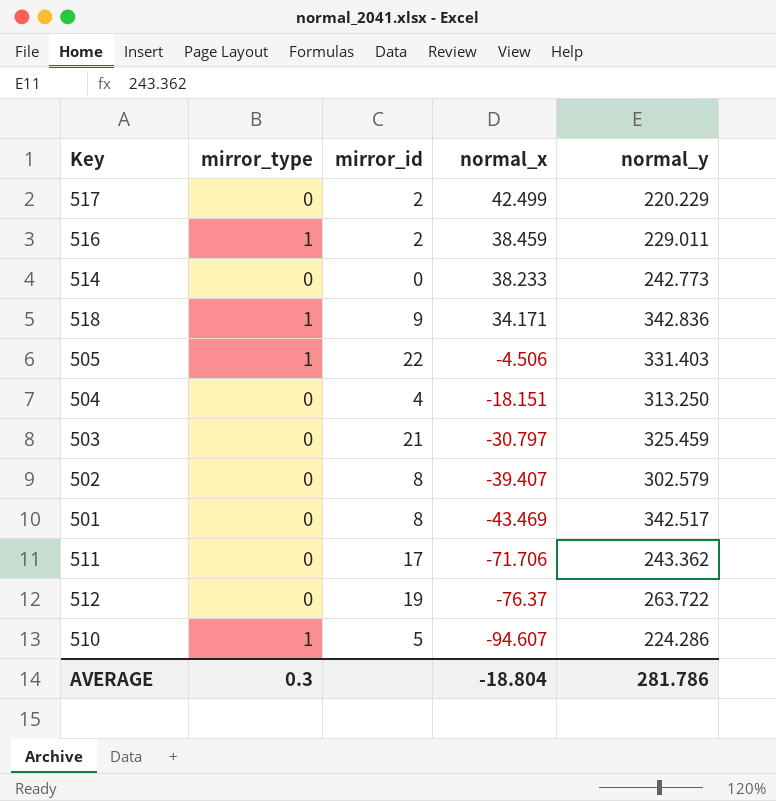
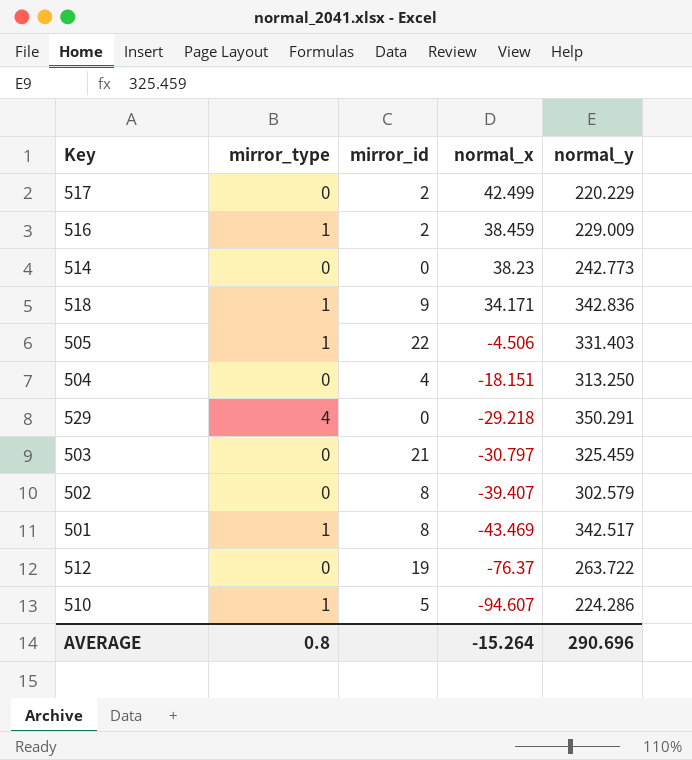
row 511: 0 | 17 | -71.706 | 243.362 -> none
516 | normal_y: 229.011 -> 229.009
514 | normal_x: 38.233 -> 38.23
row 529: none -> 4 | 0 | -29.218 | 350.291
501 | mirror_type: 0 -> 1
AVERAGE | mirror_type: 0.3 -> 0.8
AVERAGE | normal_x: -18.804 -> -15.264
AVERAGE | normal_y: 281.786 -> 290.696

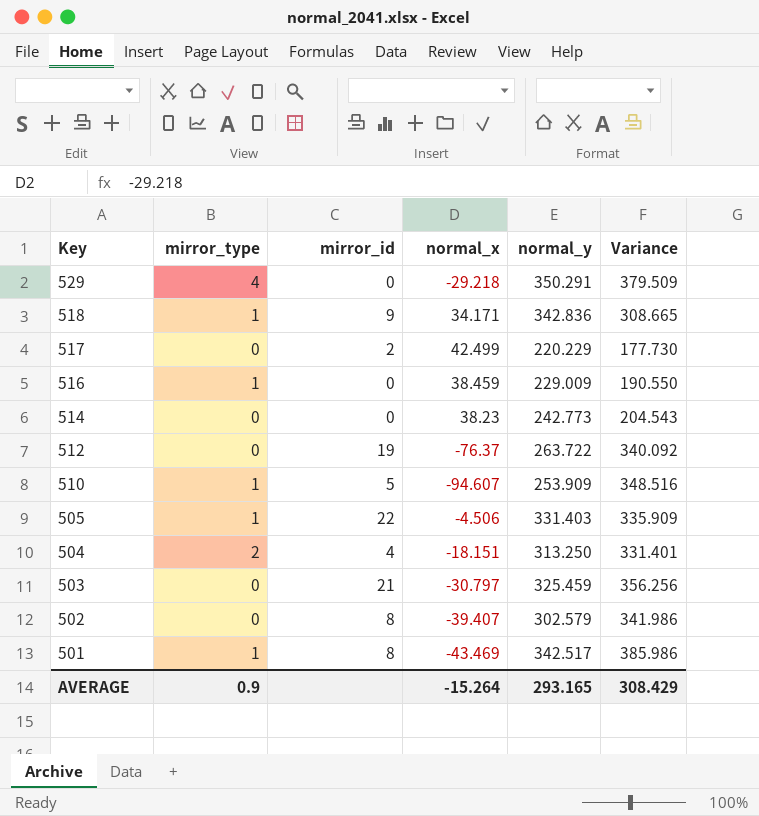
row order: normal_x descending -> Key descending
column Variance | formula: none -> [normal_y] - [normal_x]
516 | mirror_id: 2 -> 0
510 | normal_y: 224.286 -> 253.909
504 | mirror_type: 0 -> 2
AVERAGE | mirror_type: 0.8 -> 0.9
AVERAGE | normal_y: 290.696 -> 293.165

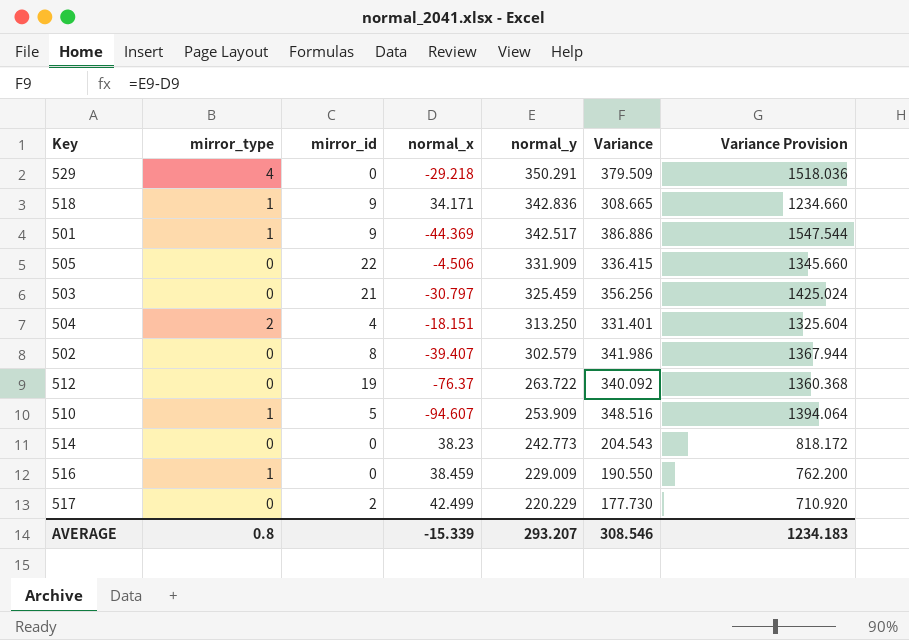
row order: Key descending -> normal_y descending
column Variance Provision | formula: none -> [Variance] * 4
501 | mirror_id: 8 -> 9
501 | normal_x: -43.469 -> -44.369
501 | Variance: 385.986 -> 386.886
505 | mirror_type: 1 -> 0
505 | normal_y: 331.403 -> 331.909
505 | Variance: 335.909 -> 336.415
AVERAGE | mirror_type: 0.9 -> 0.8
AVERAGE | normal_x: -15.264 -> -15.339
AVERAGE | normal_y: 293.165 -> 293.207
AVERAGE | Variance: 308.429 -> 308.546

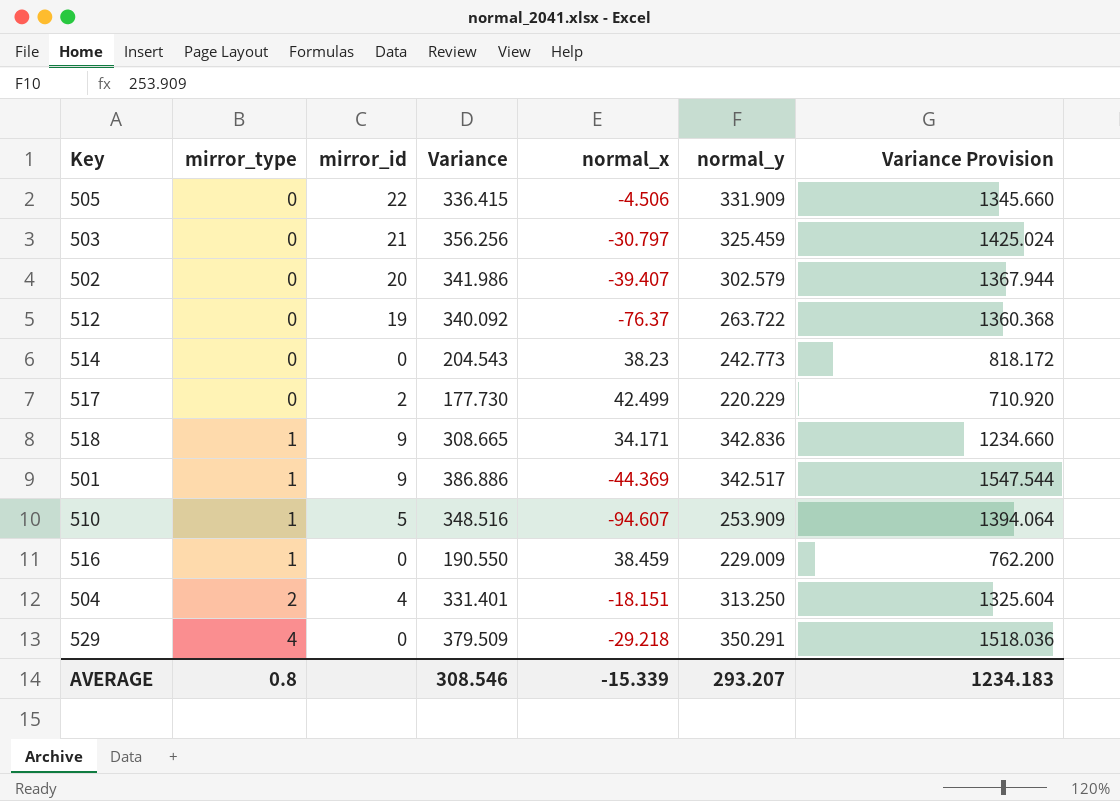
row order: normal_y descending -> mirror_type ascending
column Variance | position: 6 -> 4
502 | mirror_id: 8 -> 20

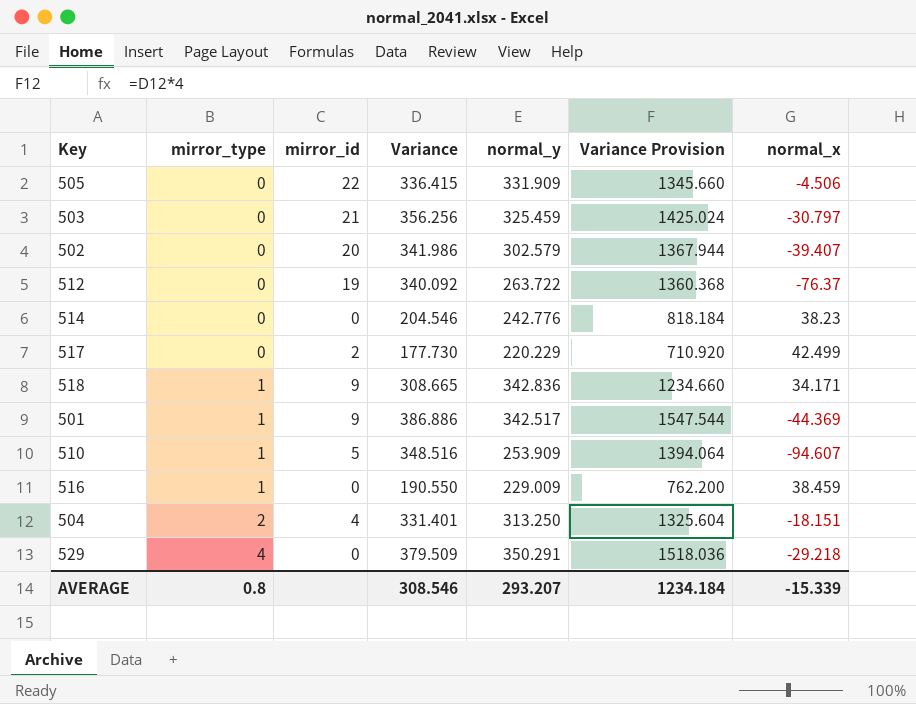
column normal_x | position: 5 -> 7
514 | Variance: 204.543 -> 204.546
514 | normal_y: 242.773 -> 242.776
514 | Variance Provision: 818.172 -> 818.184
AVERAGE | Variance Provision: 1234.183 -> 1234.184

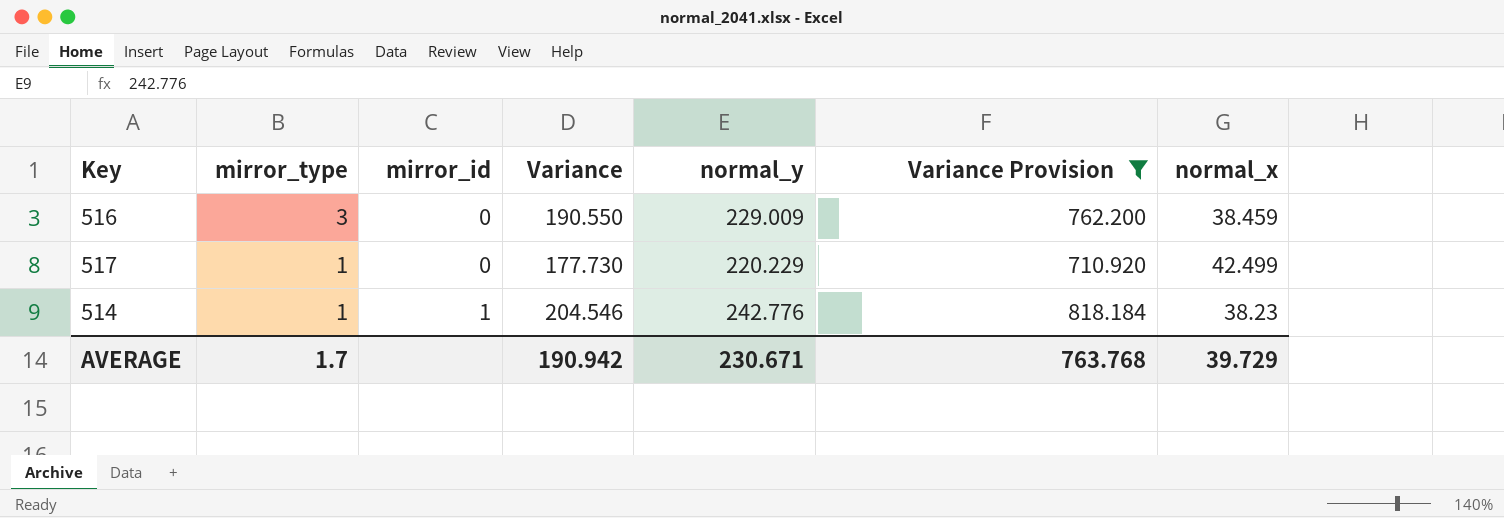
filter: none -> Variance Provision <= 818.184
row order: mirror_type ascending -> mirror_type descending
516 | mirror_type: 1 -> 3
517 | mirror_type: 0 -> 1
517 | mirror_id: 2 -> 0
514 | mirror_type: 0 -> 1
514 | mirror_id: 0 -> 1
AVERAGE | mirror_type: 0.8 -> 1.7
AVERAGE | Variance: 308.546 -> 190.942
AVERAGE | normal_y: 293.207 -> 230.671
AVERAGE | Variance Provision: 1234.184 -> 763.768
AVERAGE | normal_x: -15.339 -> 39.729

